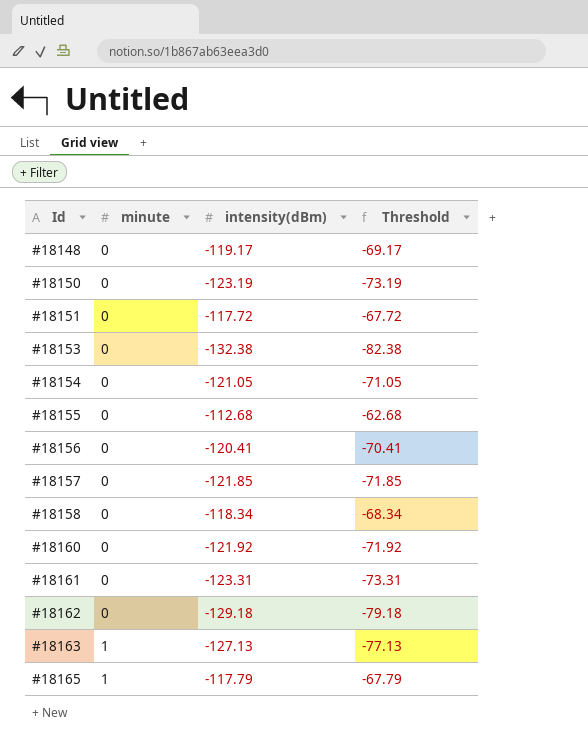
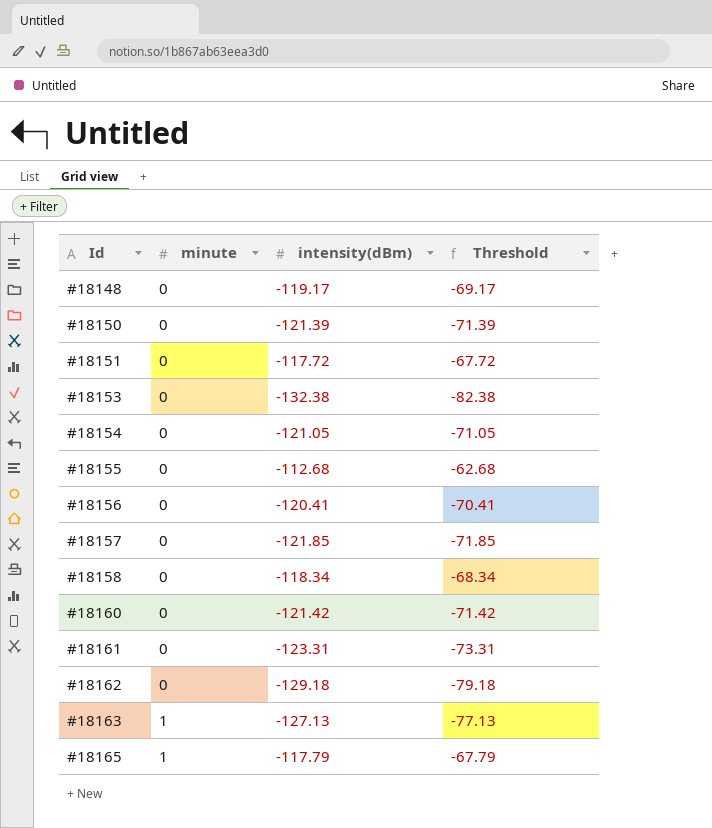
#18150 | intensity(dBm): -123.19 -> -121.39
#18150 | Threshold: -73.19 -> -71.39
#18160 | intensity(dBm): -121.92 -> -121.42
#18160 | Threshold: -71.92 -> -71.42

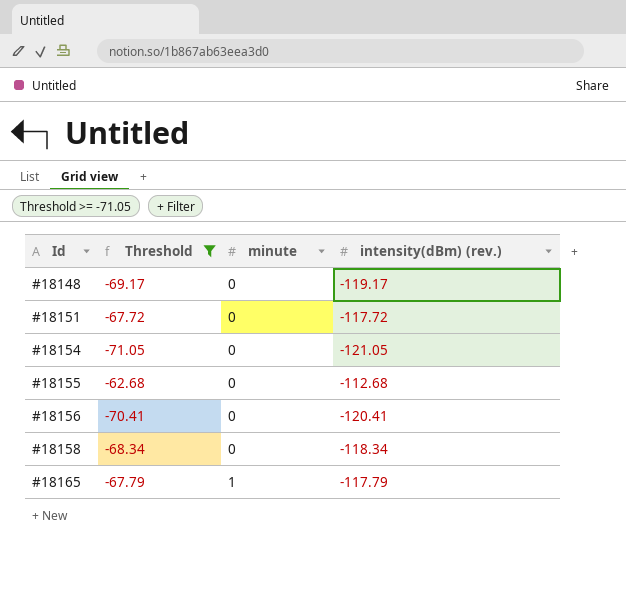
filter: none -> Threshold >= -71.05
column Threshold | position: 4 -> 2
column name: intensity(dBm) -> intensity(dBm) (rev.)

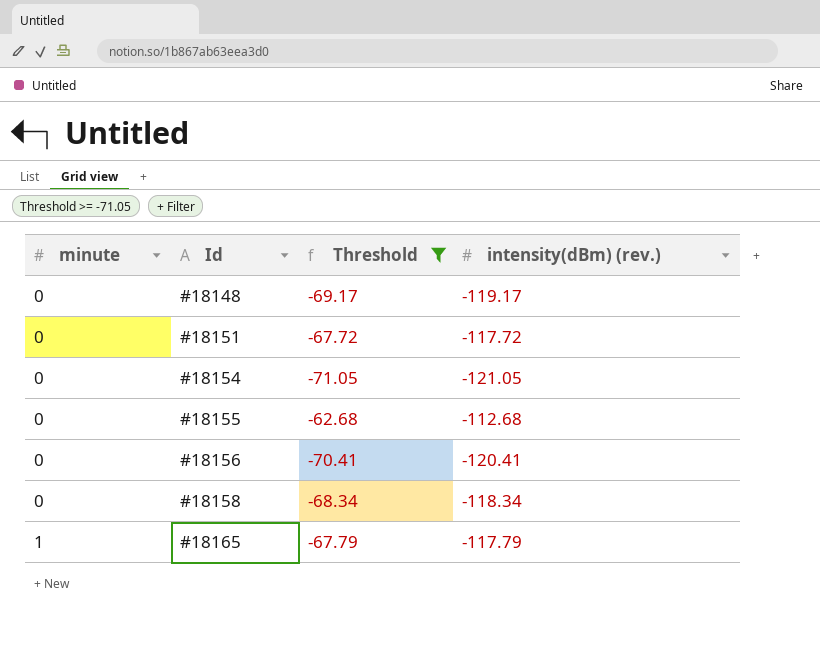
column minute | position: 3 -> 1

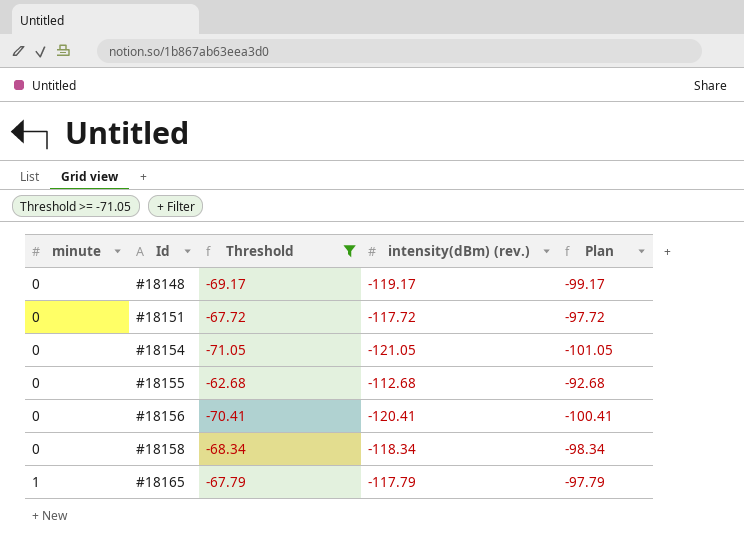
column Plan | formula: none -> [intensity(dBm) (rev.)] + 20

